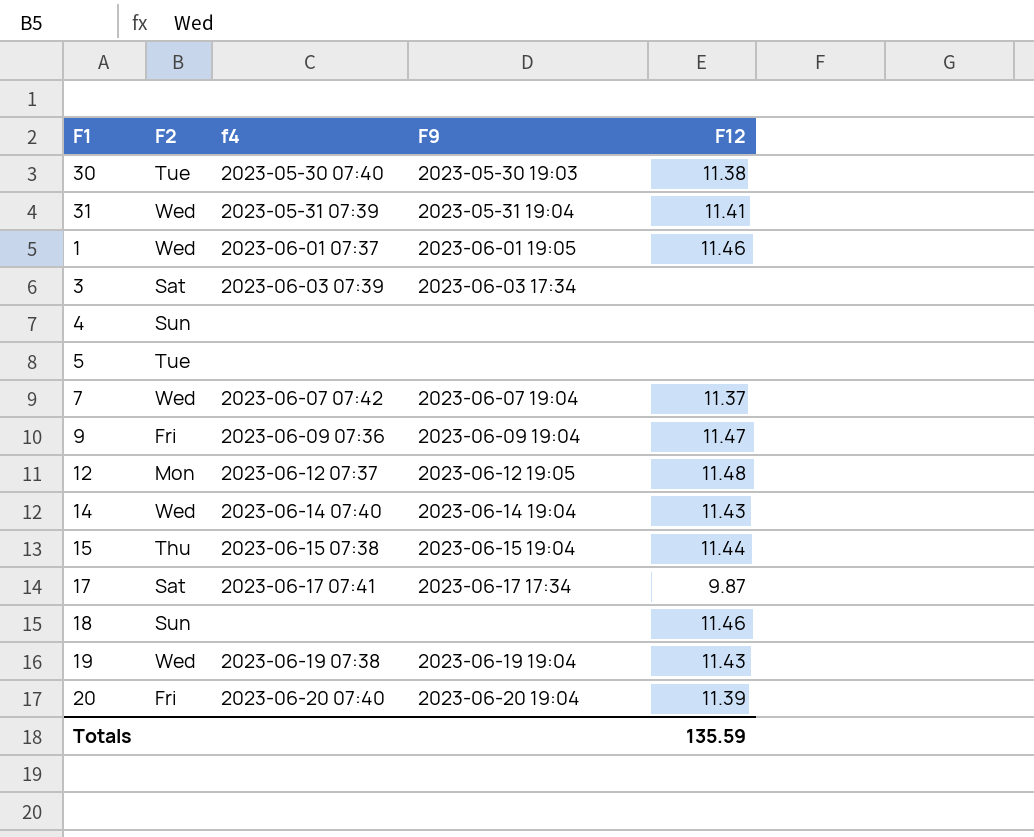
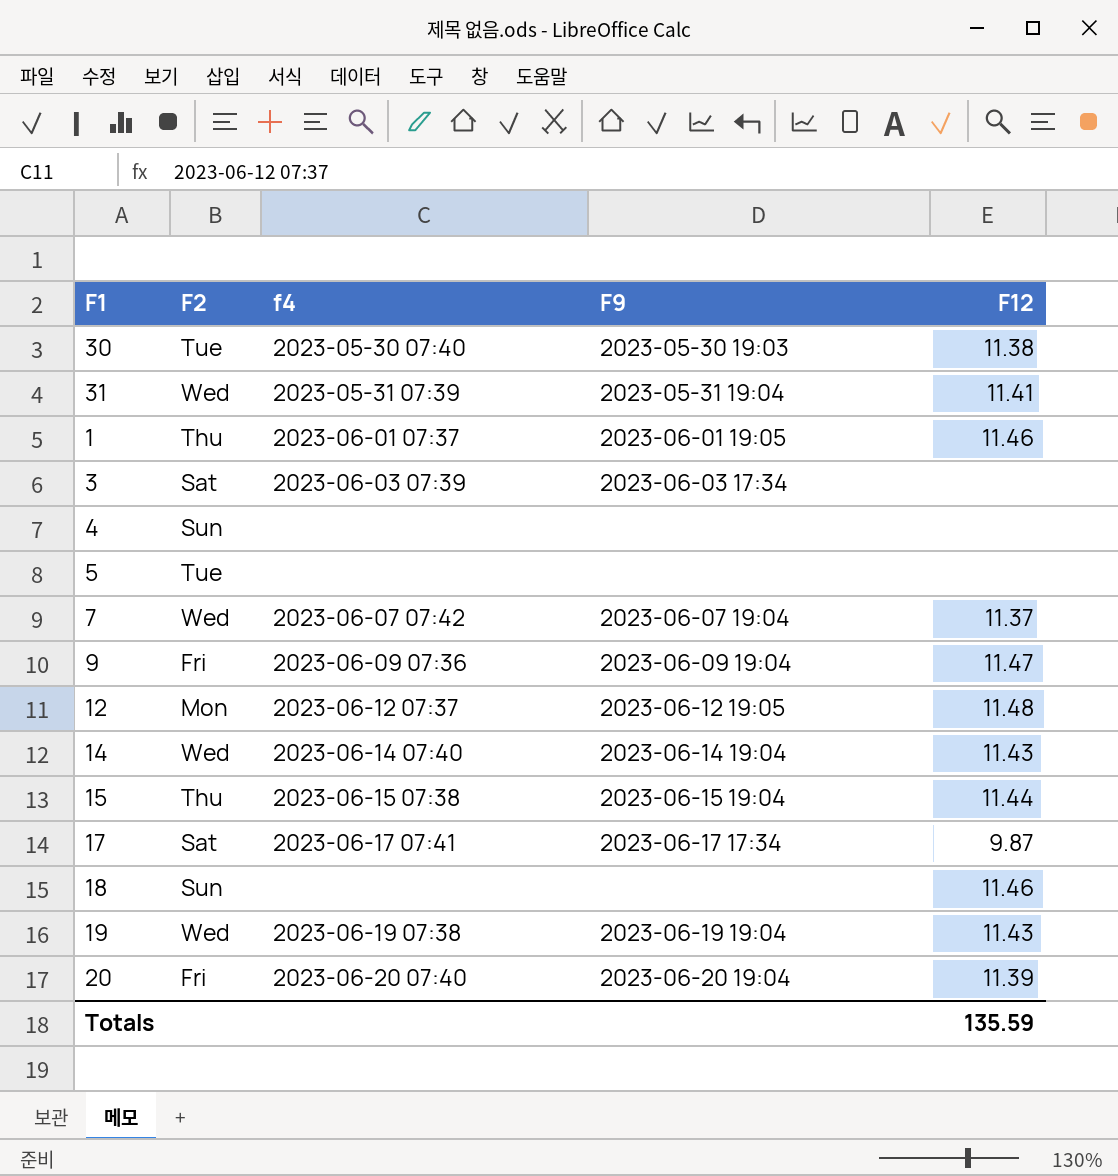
1 | F2: Wed -> Thu

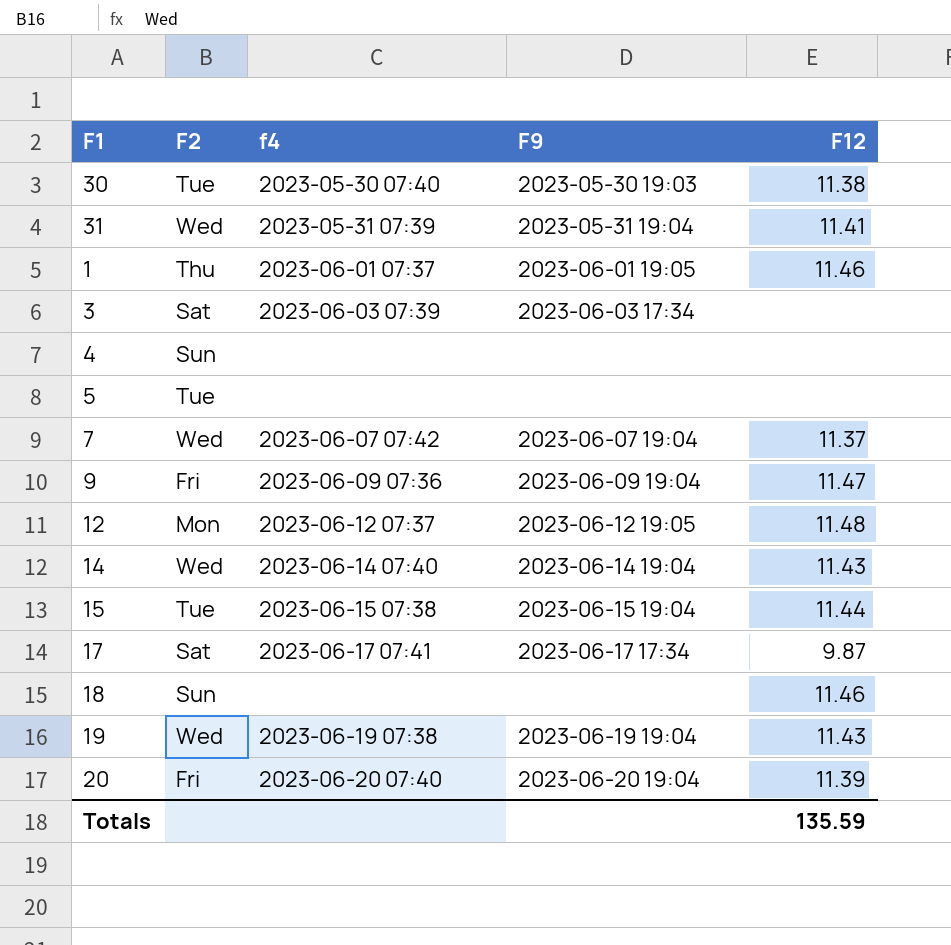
15 | F2: Thu -> Tue

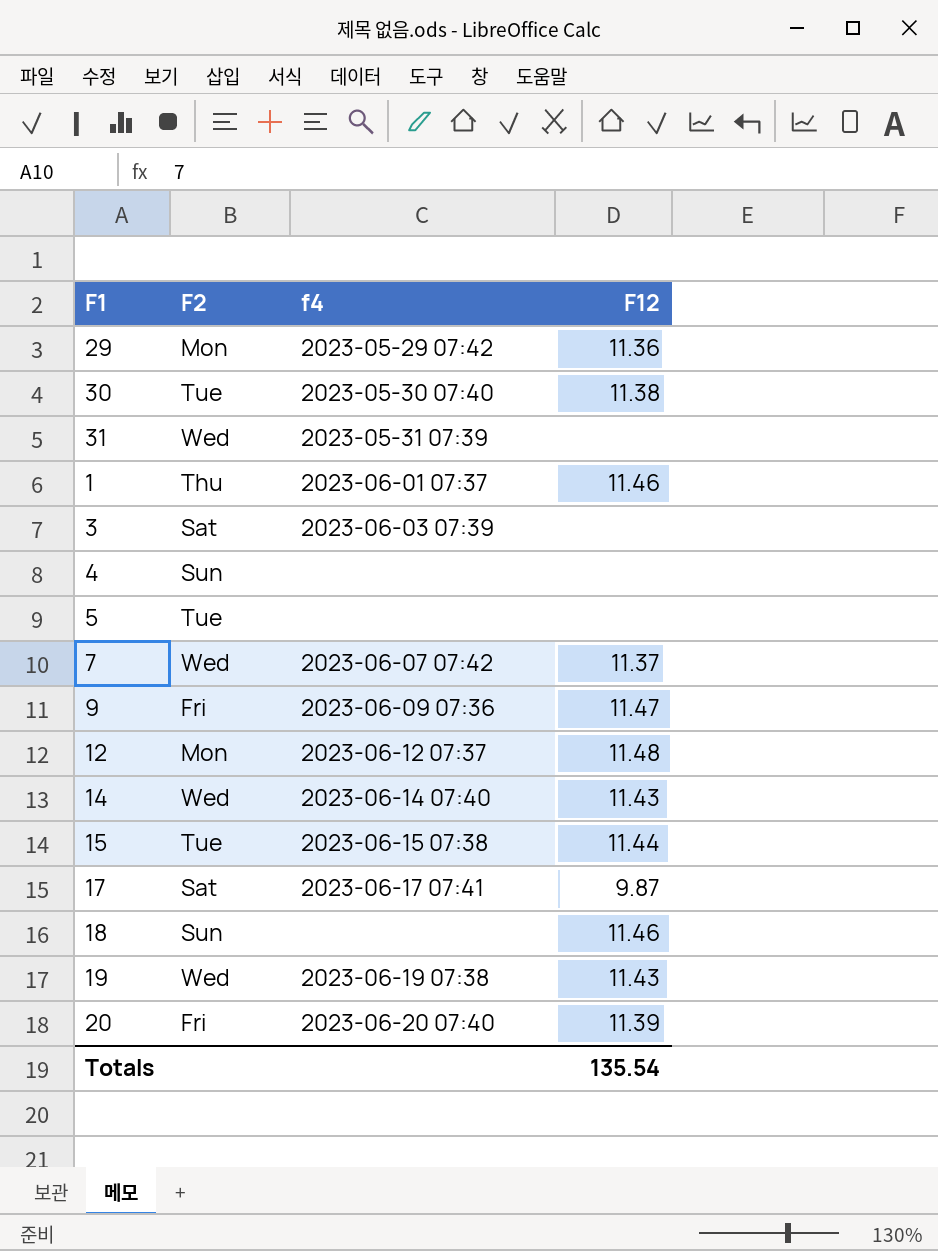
column F9 | position: 4 -> none
row 29: none -> Mon | 2023-05-29 07:42 | 11.36
31 | F12: 11.41 -> none
Totals | F12: 135.59 -> 135.54

